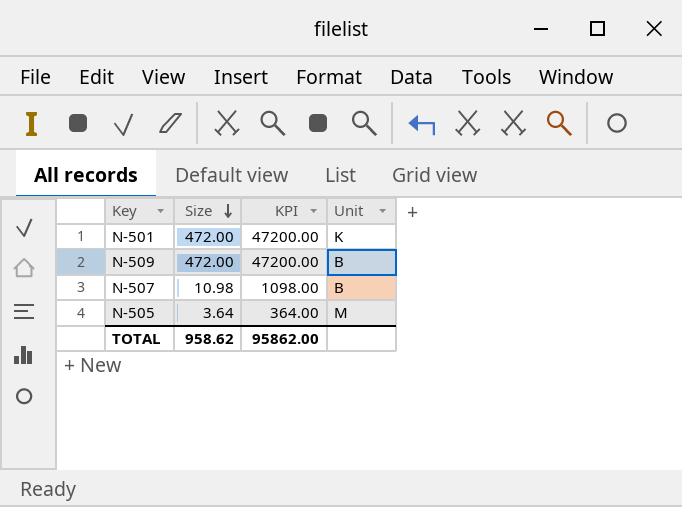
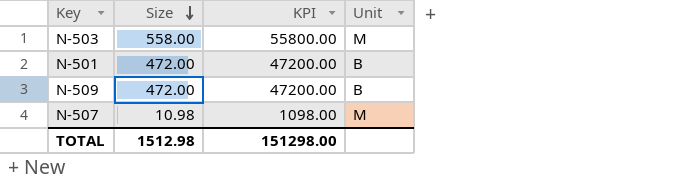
row N-505: 3.64 | 364.00 | M -> none
row N-503: none -> 558.00 | 55800.00 | M
N-501 | Unit: K -> B
N-507 | Unit: B -> M
TOTAL | Size: 958.62 -> 1512.98
TOTAL | KPI: 95862.00 -> 151298.00

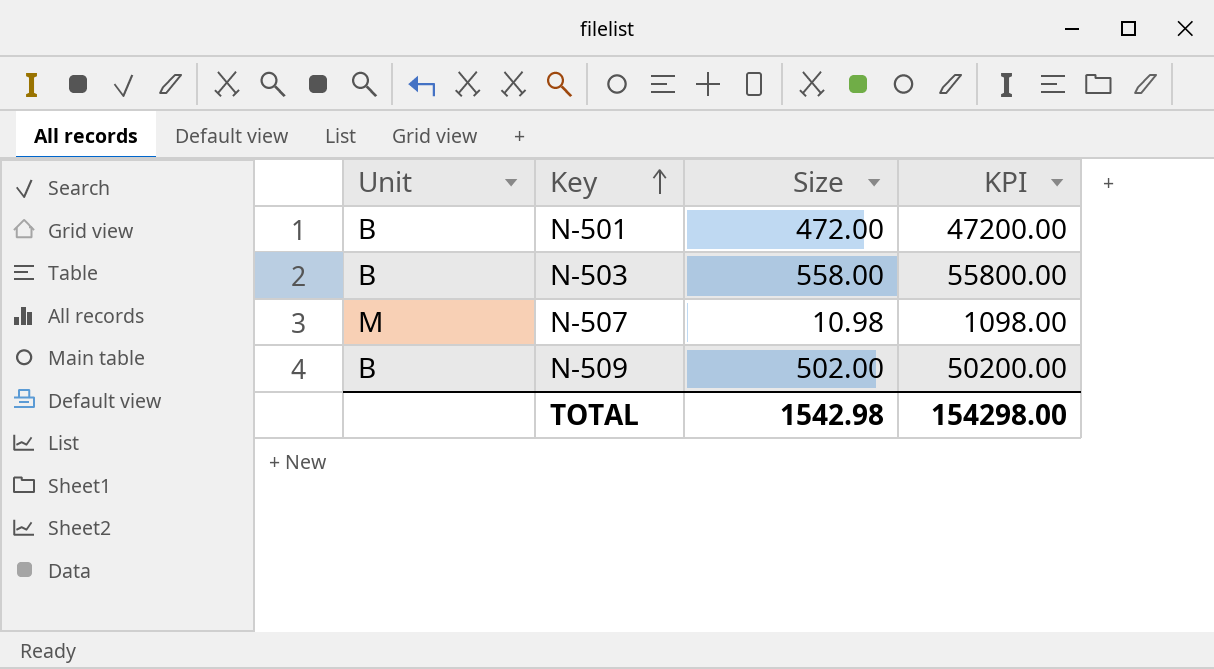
row order: Size descending -> Key ascending
column Unit | position: 4 -> 1
N-503 | Unit: M -> B
N-509 | Size: 472.00 -> 502.00
N-509 | KPI: 47200.00 -> 50200.00
TOTAL | Size: 1512.98 -> 1542.98
TOTAL | KPI: 151298.00 -> 154298.00

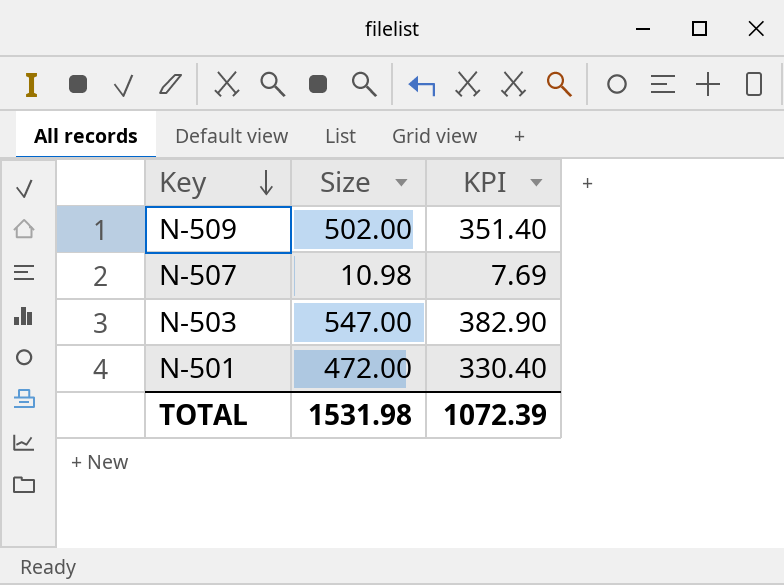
row order: Key ascending -> Key descending
column Unit | position: 1 -> none
column KPI | formula: [Size] * 100 -> [Size] * 0.7
N-503 | Size: 558.00 -> 547.00
TOTAL | Size: 1542.98 -> 1531.98
TOTAL | KPI: 154298.00 -> 1072.39

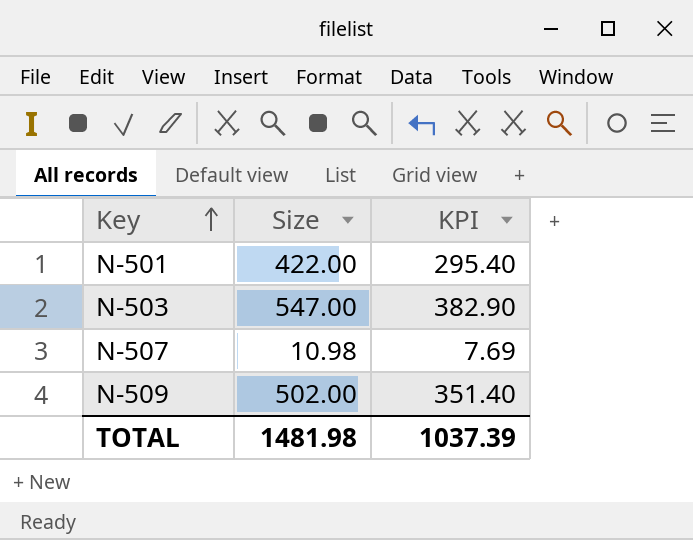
row order: Key descending -> Key ascending
N-501 | Size: 472.00 -> 422.00
N-501 | KPI: 330.40 -> 295.40
TOTAL | Size: 1531.98 -> 1481.98
TOTAL | KPI: 1072.39 -> 1037.39

